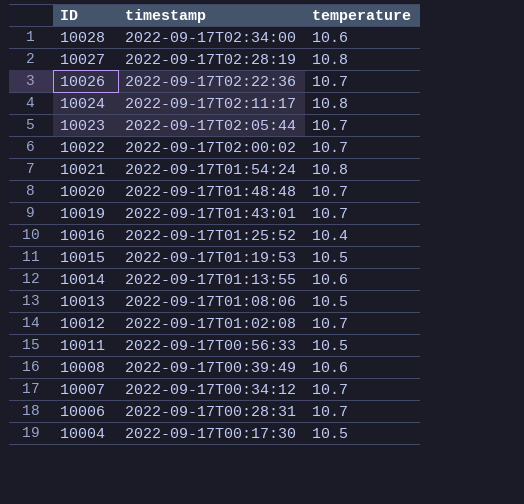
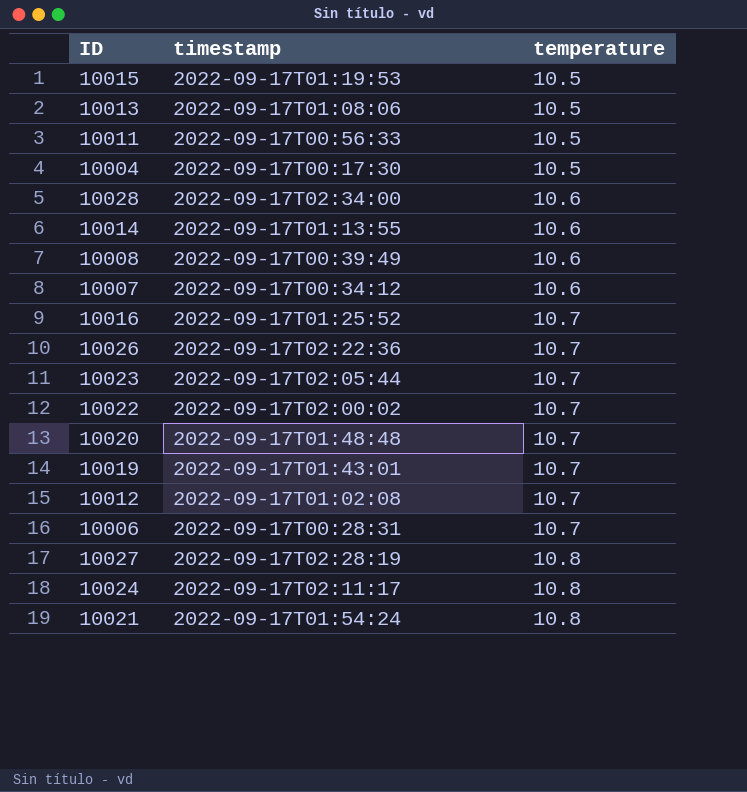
row order: ID descending -> temperature ascending
10007 | temperature: 10.7 -> 10.6
10016 | temperature: 10.4 -> 10.7

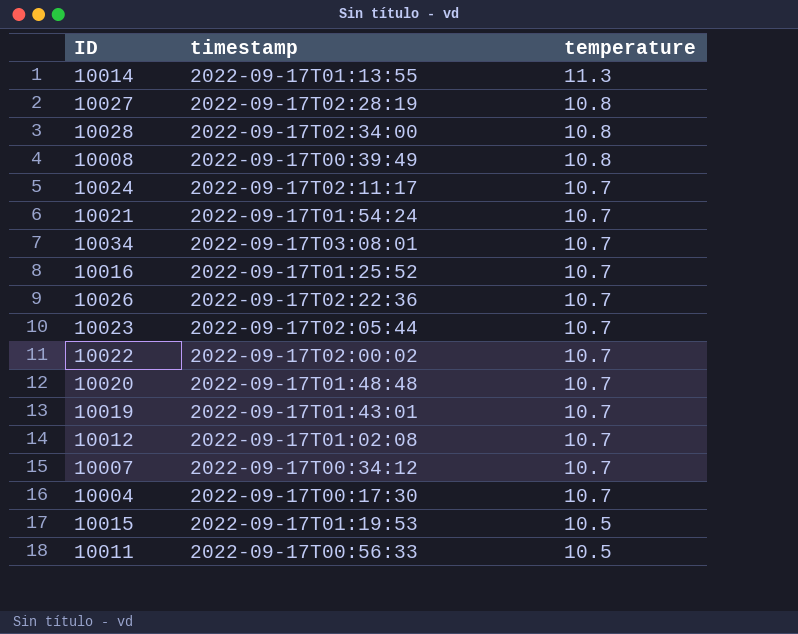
row order: temperature ascending -> temperature descending
row 10013: 2022-09-17T01:08:06 | 10.5 -> none
row 10006: 2022-09-17T00:28:31 | 10.7 -> none
10014 | temperature: 10.6 -> 11.3
10028 | temperature: 10.6 -> 10.8
10008 | temperature: 10.6 -> 10.8
10024 | temperature: 10.8 -> 10.7
10021 | temperature: 10.8 -> 10.7
row 10034: none -> 2022-09-17T03:08:01 | 10.7
10007 | temperature: 10.6 -> 10.7
10004 | temperature: 10.5 -> 10.7

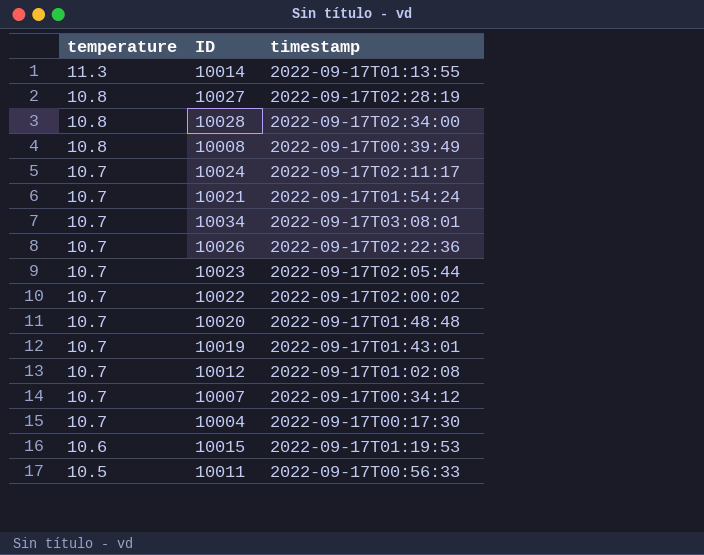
column temperature | position: 3 -> 1
row 10016: 2022-09-17T01:25:52 | 10.7 -> none
10015 | temperature: 10.5 -> 10.6

